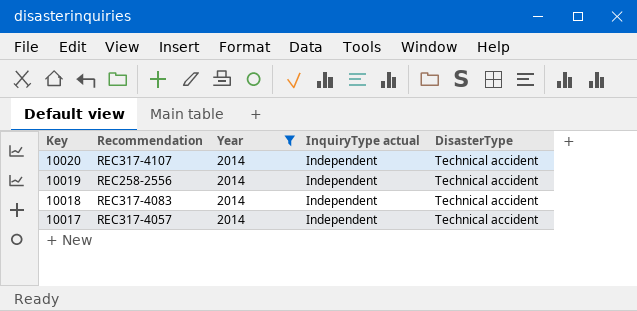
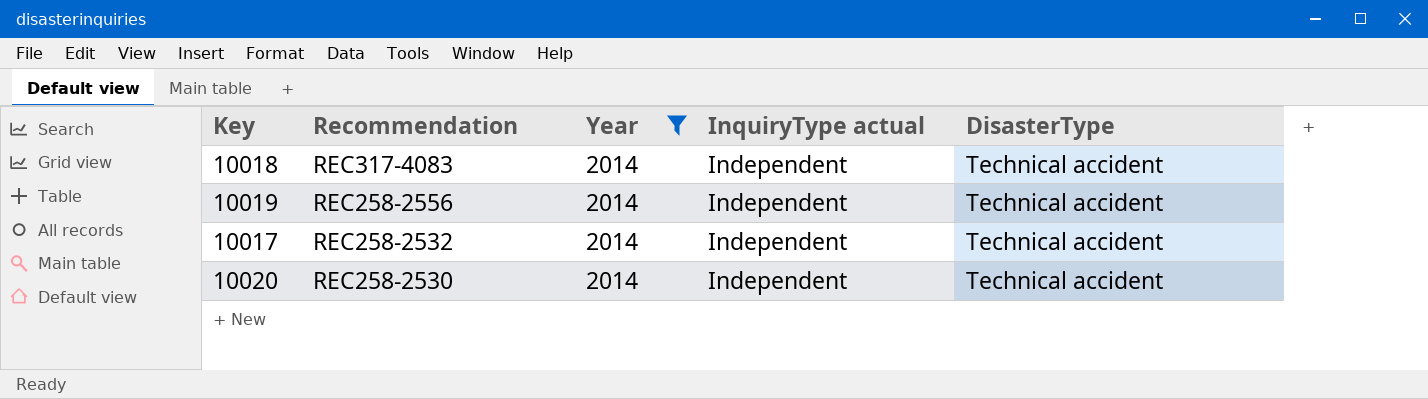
row order: Key descending -> Recommendation descending
10017 | Recommendation: REC317-4057 -> REC258-2532
10020 | Recommendation: REC317-4107 -> REC258-2530

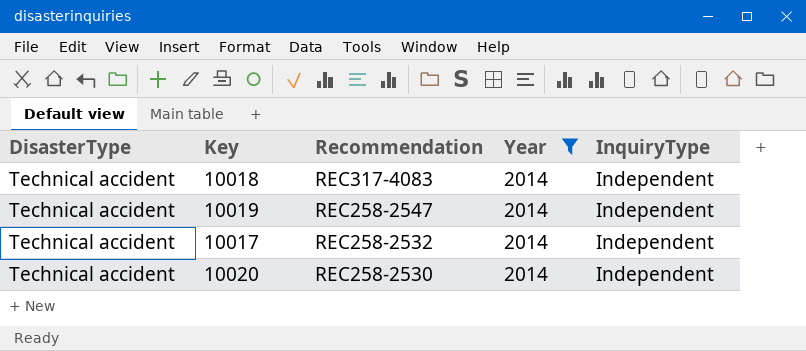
column DisasterType | position: 5 -> 1
column name: InquiryType actual -> InquiryType
10019 | Recommendation: REC258-2556 -> REC258-2547

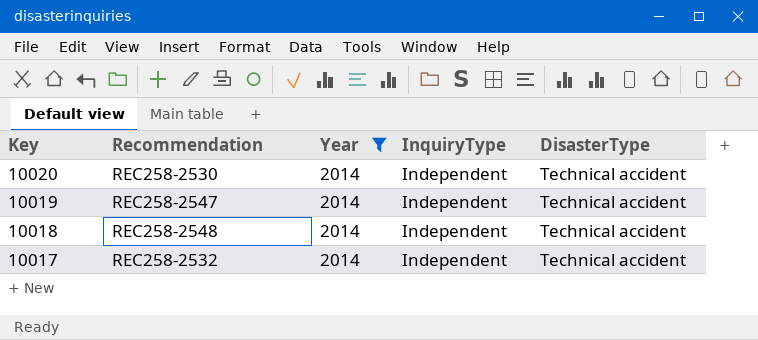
row order: Recommendation descending -> Key descending
column DisasterType | position: 1 -> 5
10018 | Recommendation: REC317-4083 -> REC258-2548

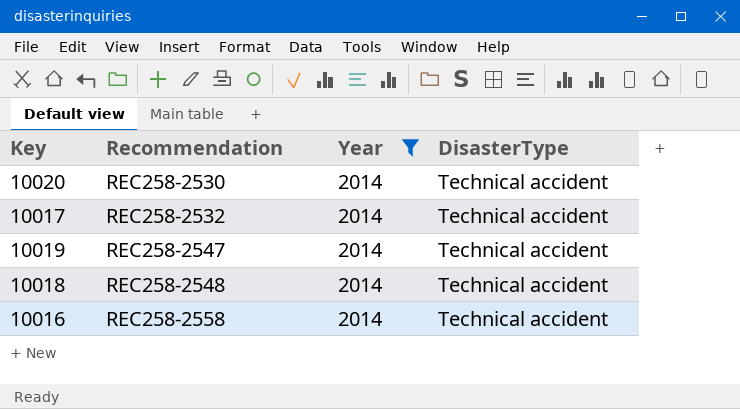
row order: Key descending -> Recommendation ascending
column InquiryType | position: 4 -> none
row 10016: none -> REC258-2558 | 2014 | Technical accident

